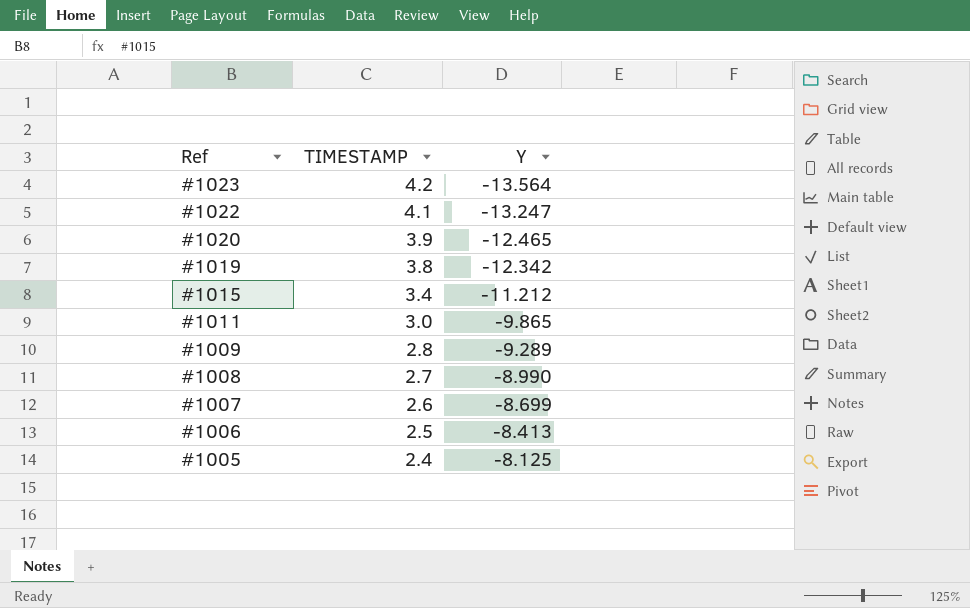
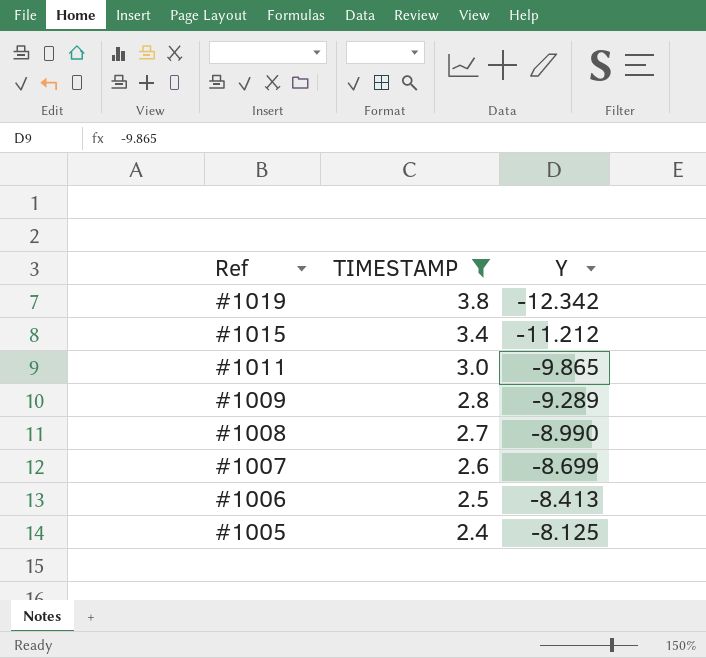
filter: none -> TIMESTAMP <= 3.8

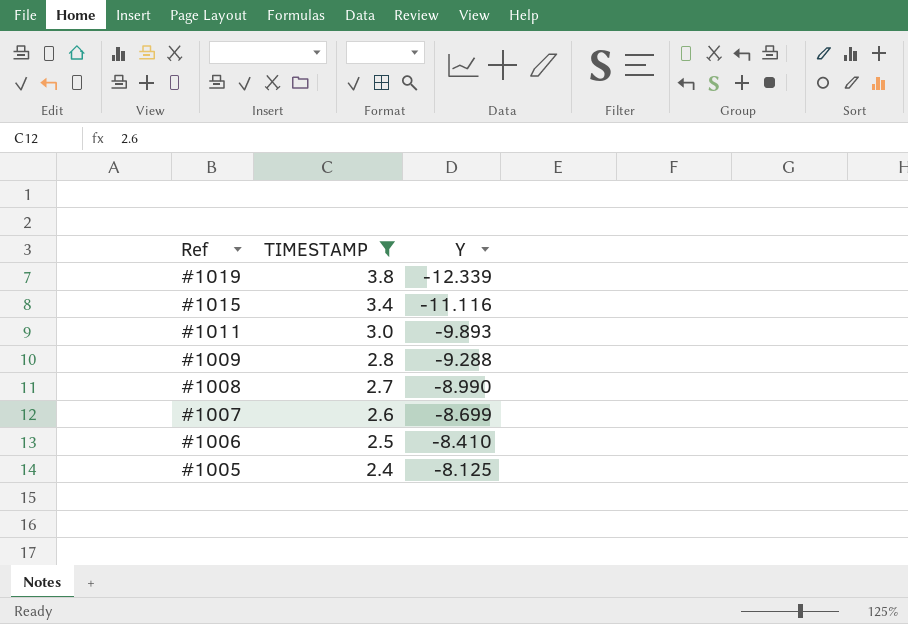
#1019 | Y: -12.342 -> -12.339
#1015 | Y: -11.212 -> -11.116
#1011 | Y: -9.865 -> -9.893
#1009 | Y: -9.289 -> -9.288
#1006 | Y: -8.413 -> -8.410

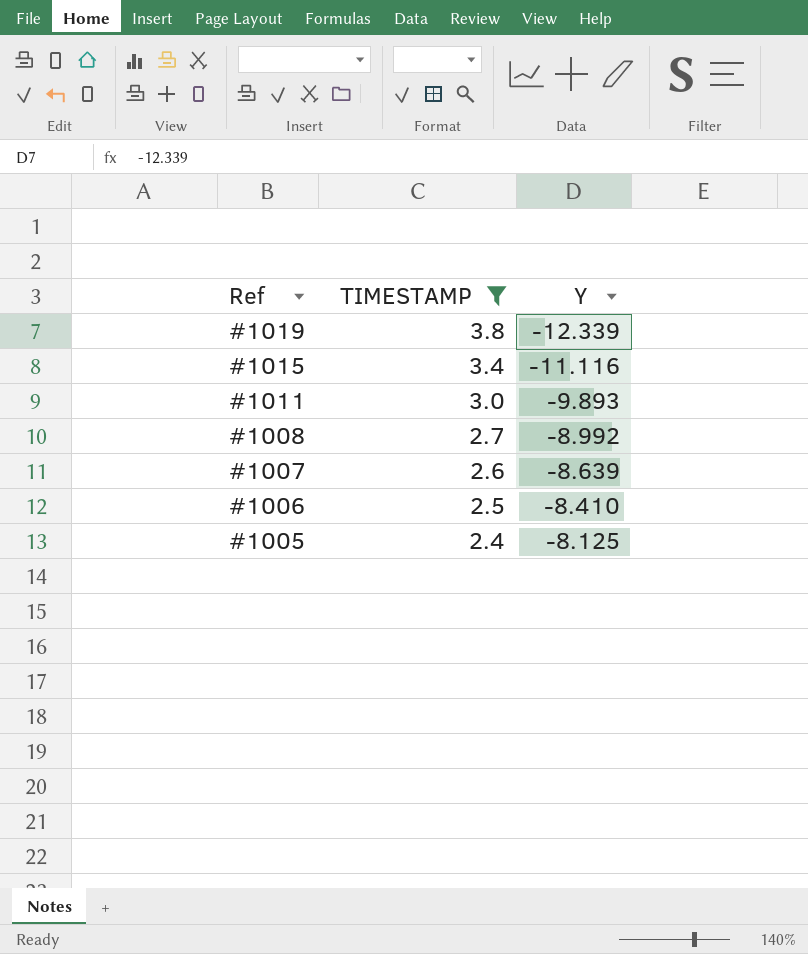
row #1009: 2.8 | -9.288 -> none
#1008 | Y: -8.990 -> -8.992
#1007 | Y: -8.699 -> -8.639

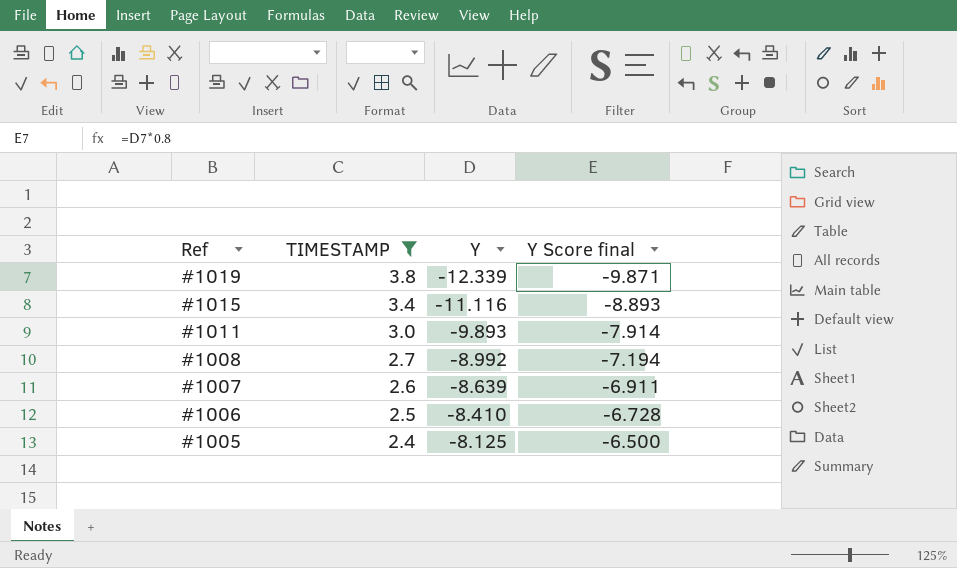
column Y Score final | formula: none -> [Y] * 0.8

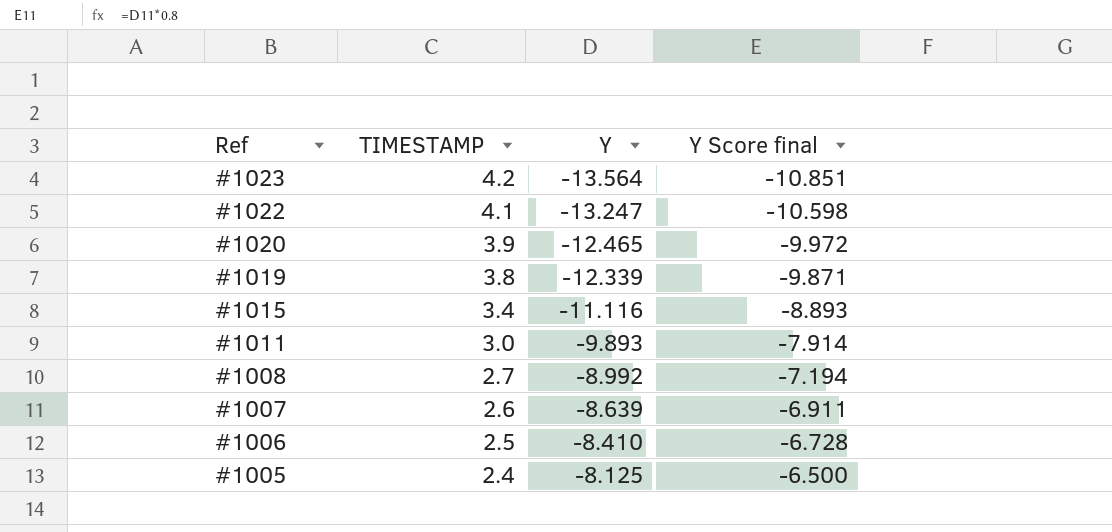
filter: TIMESTAMP <= 3.8 -> none

